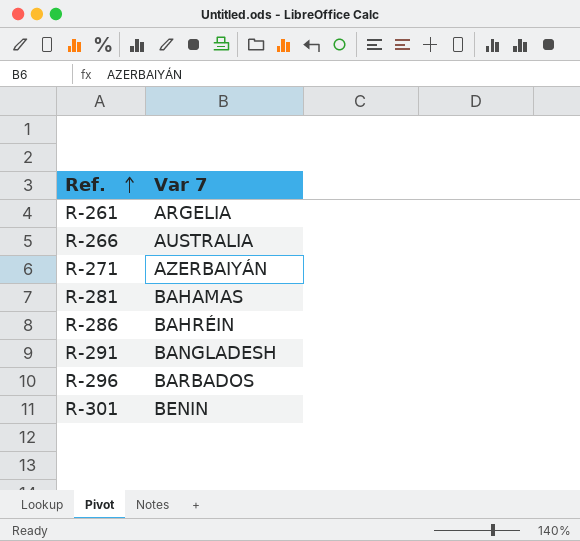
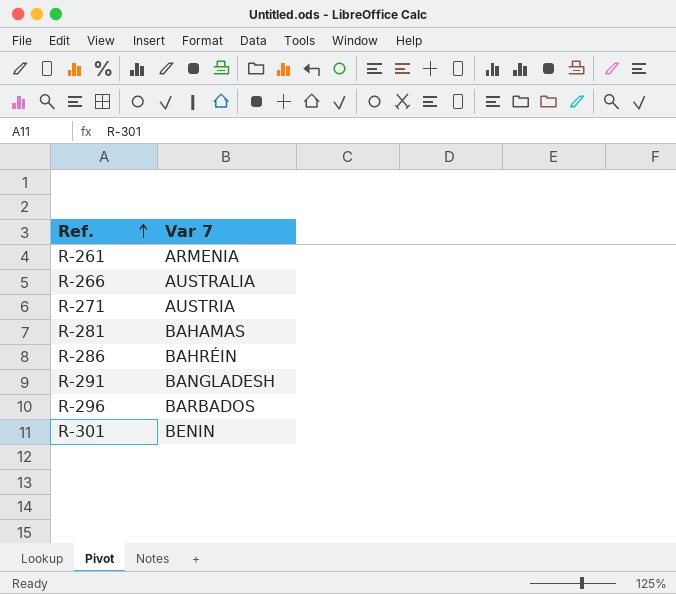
R-261 | Var 7: ARGELIA -> ARMENIA
R-271 | Var 7: AZERBAIYÁN -> AUSTRIA

